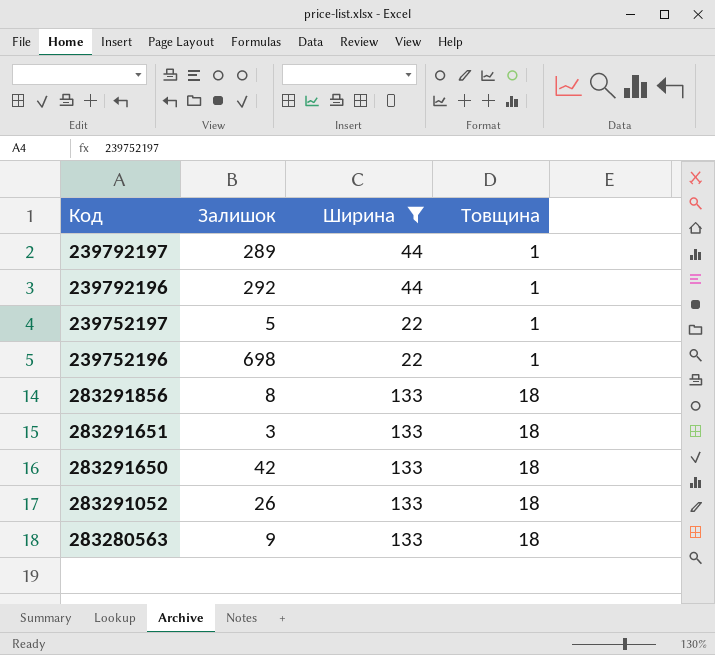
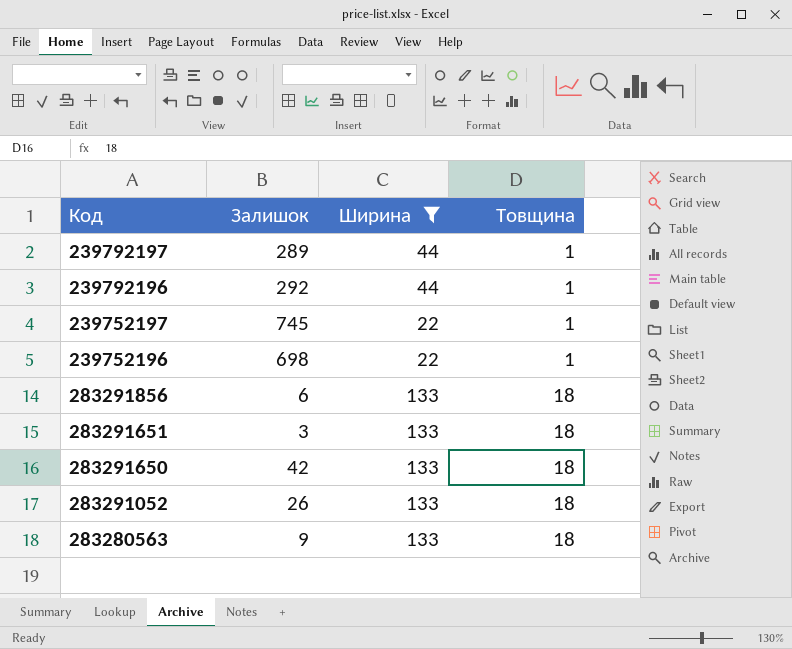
239752197 | Залишок: 5 -> 745
283291856 | Залишок: 8 -> 6

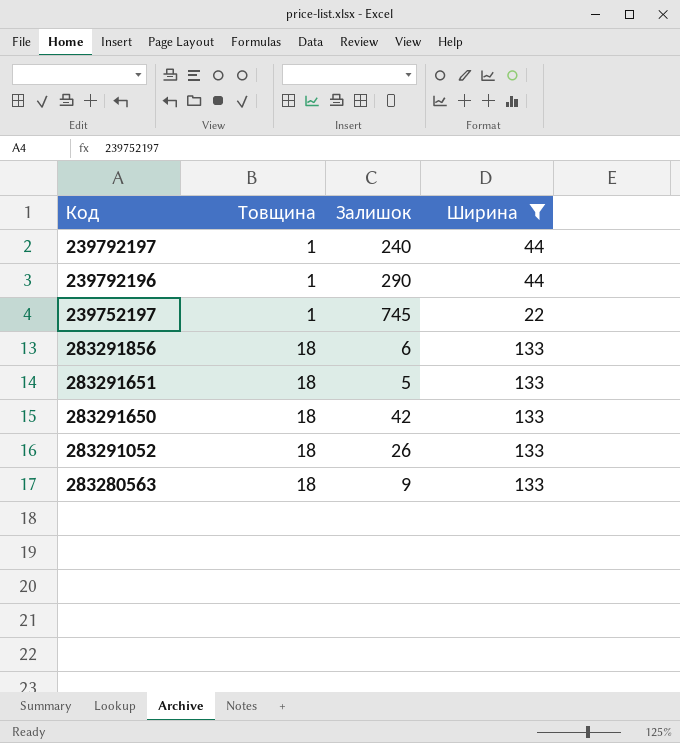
column Товщина | position: 4 -> 2
row 239752196: 698 | 22 | 1 -> none
239792197 | Залишок: 289 -> 240
239792196 | Залишок: 292 -> 290
283291651 | Залишок: 3 -> 5

